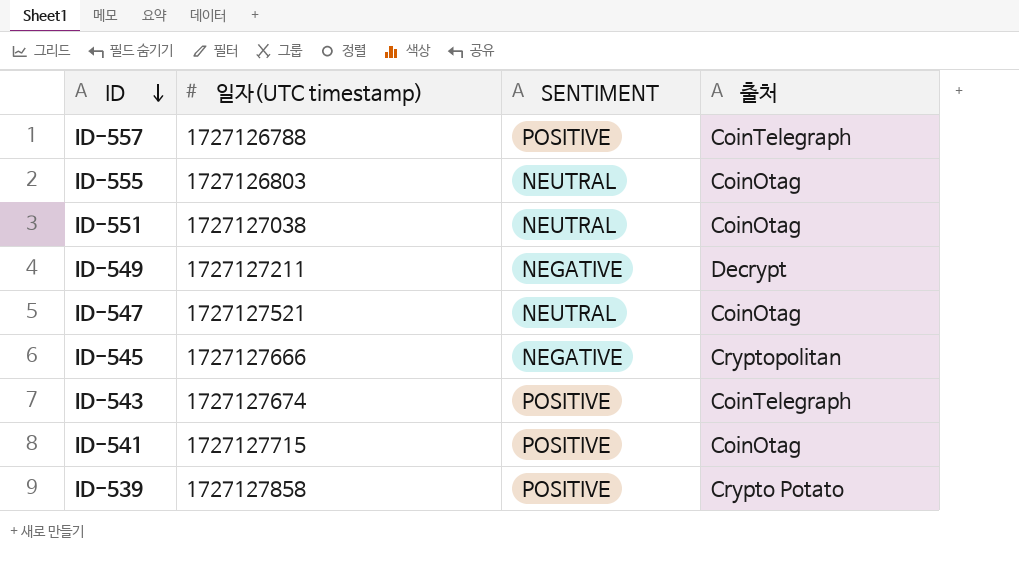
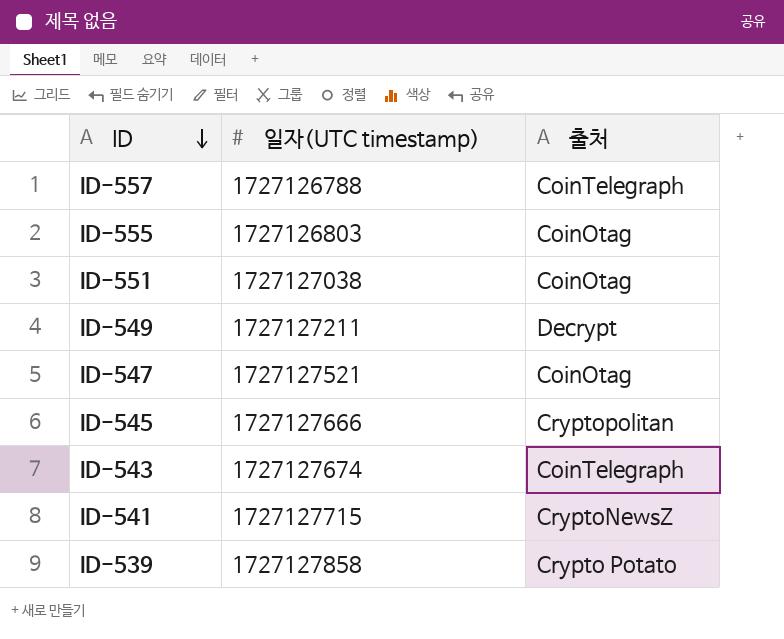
column SENTIMENT | position: 3 -> none
ID-541 | 출처: CoinOtag -> CryptoNewsZ

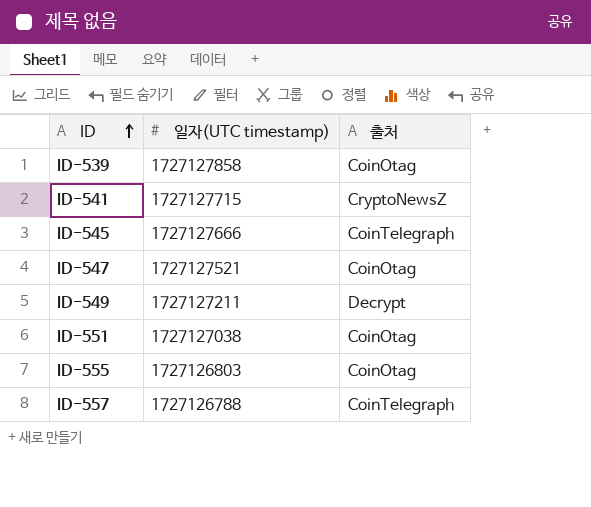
row order: ID descending -> ID ascending
row ID-543: 1727127674 | CoinTelegraph -> none
ID-539 | 출처: Crypto Potato -> CoinOtag
ID-545 | 출처: Cryptopolitan -> CoinTelegraph

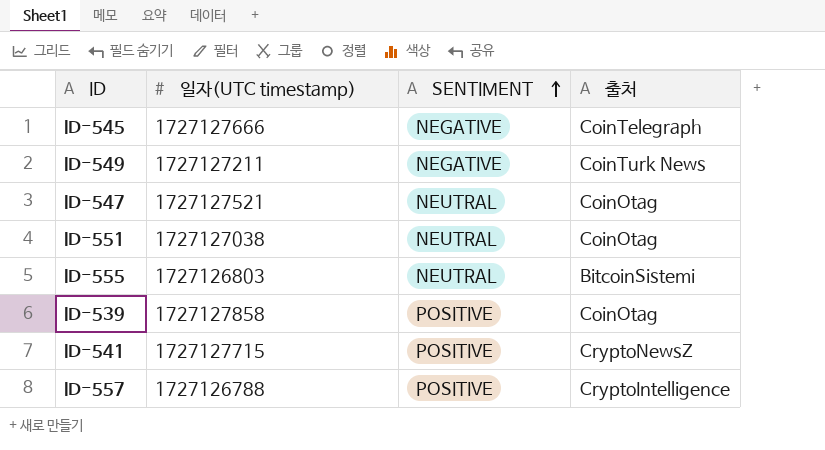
row order: ID ascending -> SENTIMENT ascending
column SENTIMENT | position: none -> 3
ID-549 | 출처: Decrypt -> CoinTurk News
ID-555 | 출처: CoinOtag -> BitcoinSistemi
ID-557 | 출처: CoinTelegraph -> CryptoIntelligence

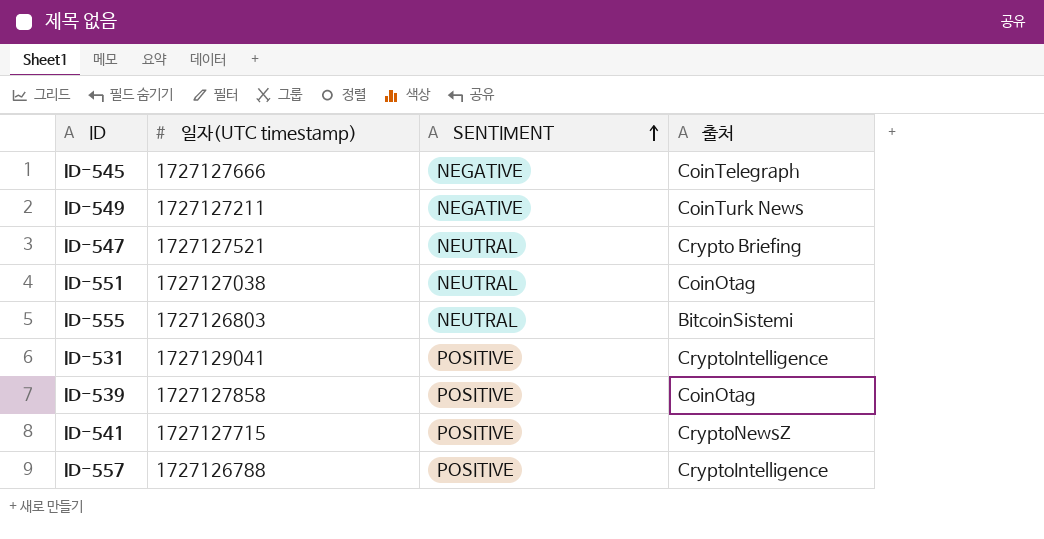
ID-547 | 출처: CoinOtag -> Crypto Briefing
row ID-531: none -> 1727129041 | POSITIVE | CryptoIntelligence

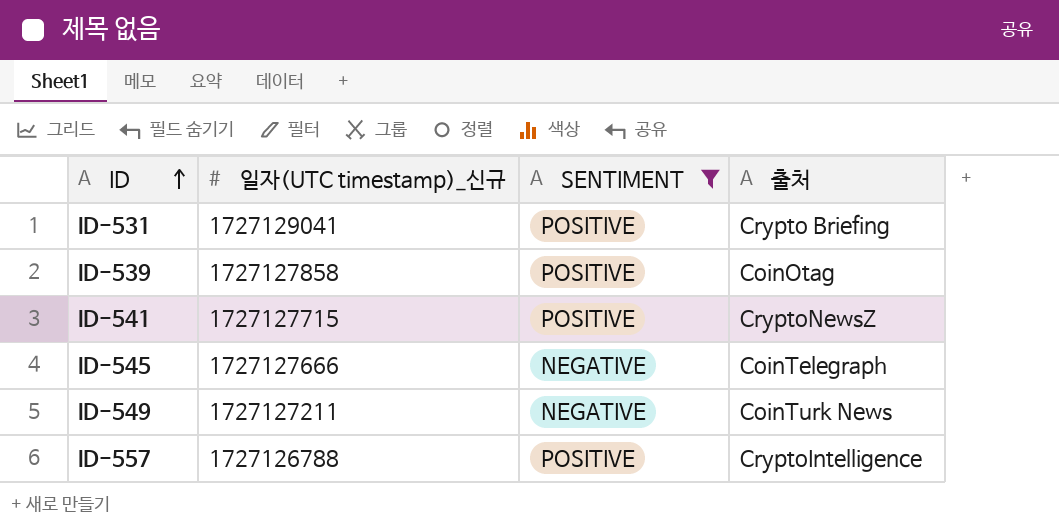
filter: none -> SENTIMENT != NEUTRAL
row order: SENTIMENT ascending -> ID ascending
column name: 일자(UTC timestamp) -> 일자(UTC timestamp)_신규
ID-531 | 출처: CryptoIntelligence -> Crypto Briefing

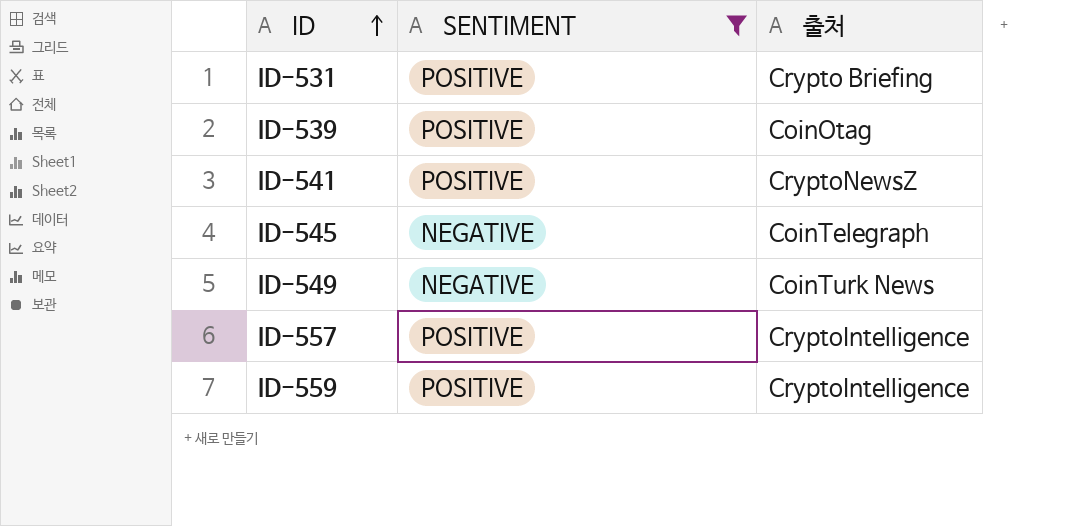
column 일자(UTC timestamp)_신규 | position: 2 -> none
row ID-559: none -> POSITIVE | CryptoIntelligence

